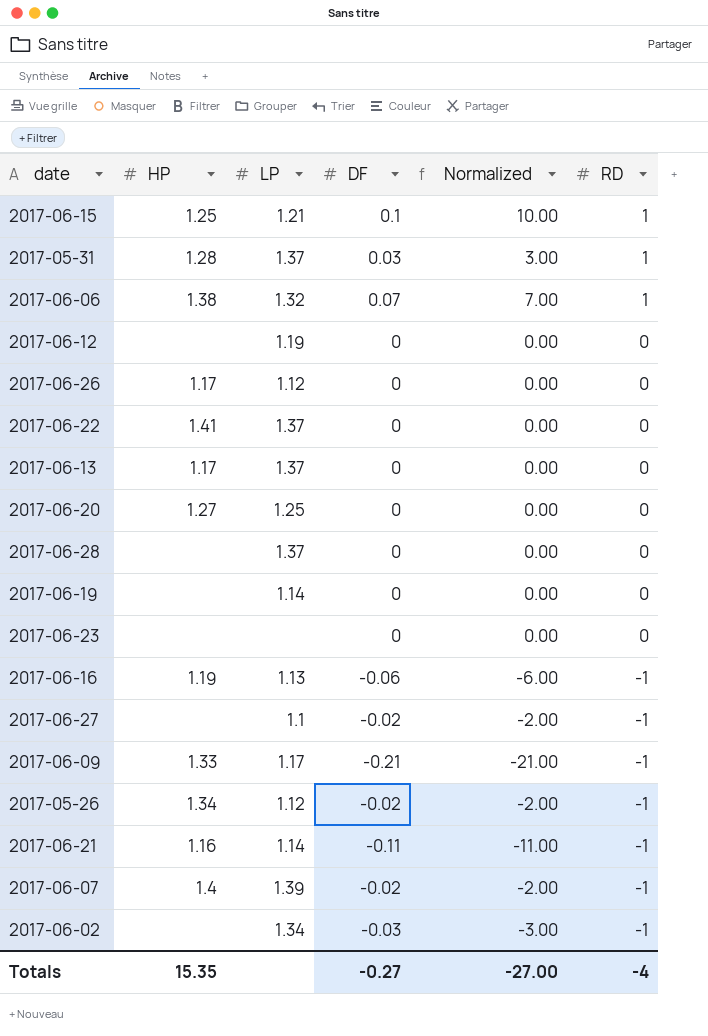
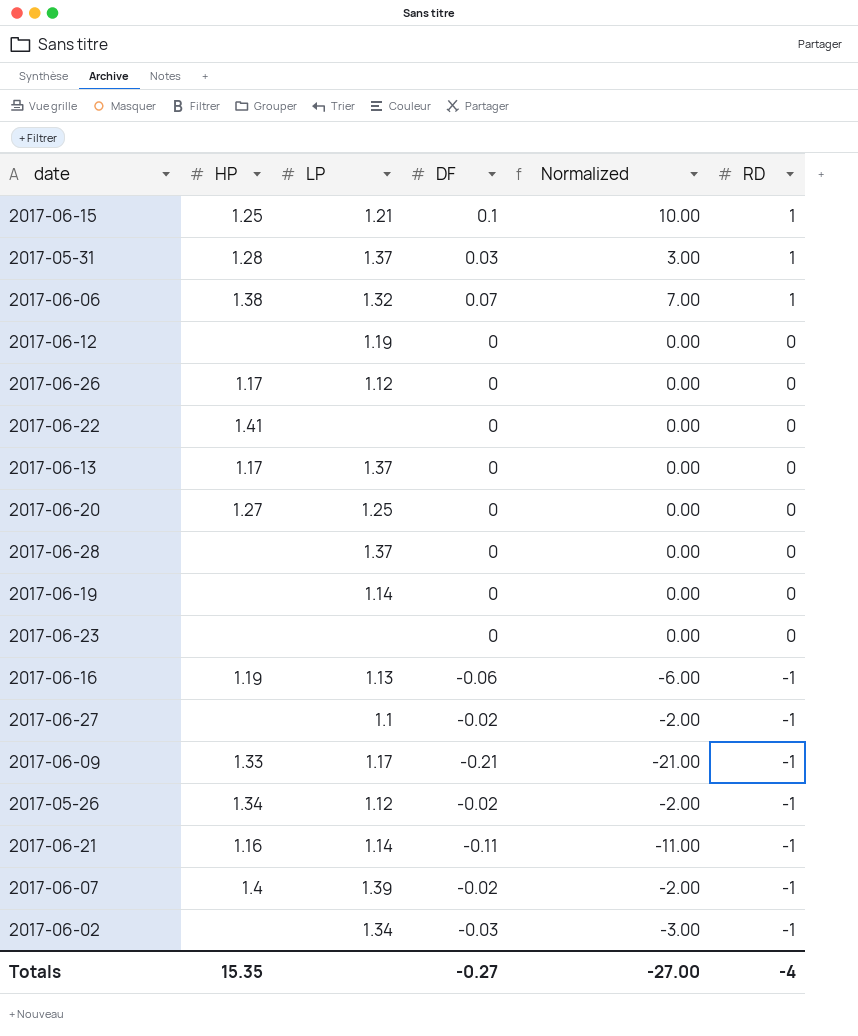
2017-06-22 | LP: 1.37 -> none

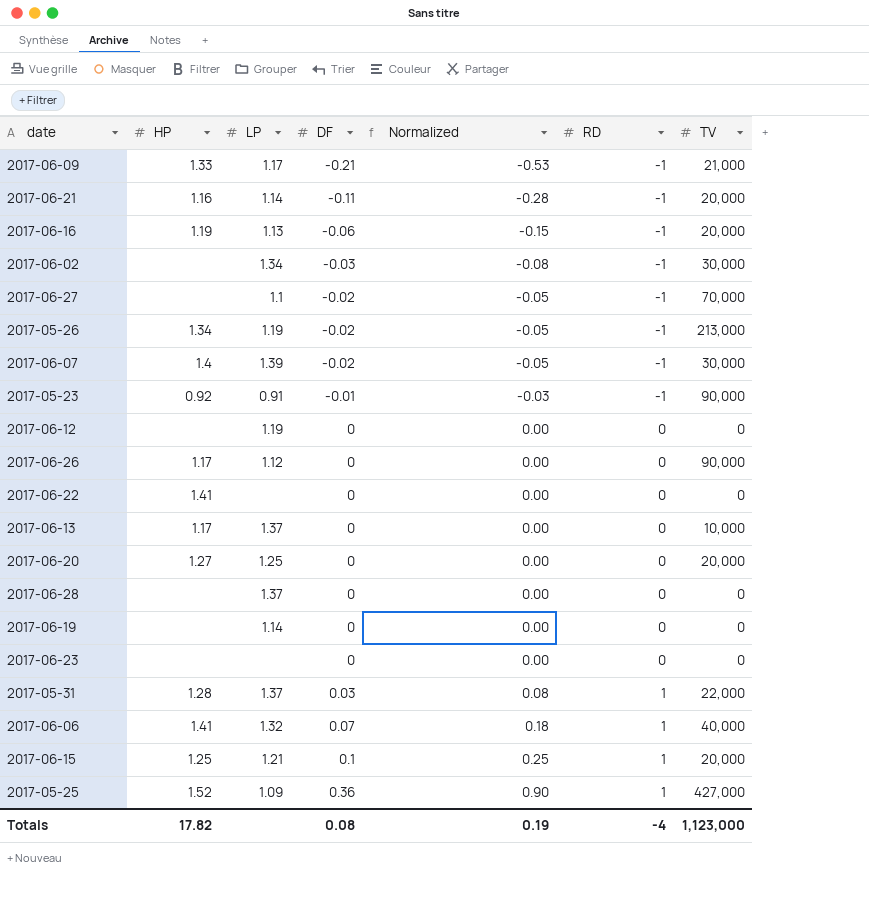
row order: RD descending -> DF ascending
column Normalized | formula: [DF] * 100 -> [DF] * 2.5
column TV | position: none -> 7
2017-05-26 | LP: 1.12 -> 1.19
row 2017-05-23: none -> 0.92 | 0.91 | -0.01 | -0.03 | -1 | 90,000
2017-06-06 | HP: 1.38 -> 1.41
row 2017-05-25: none -> 1.52 | 1.09 | 0.36 | 0.90 | 1 | 427,000
Totals | HP: 15.35 -> 17.82
Totals | DF: -0.27 -> 0.08
Totals | Normalized: -27.00 -> 0.19

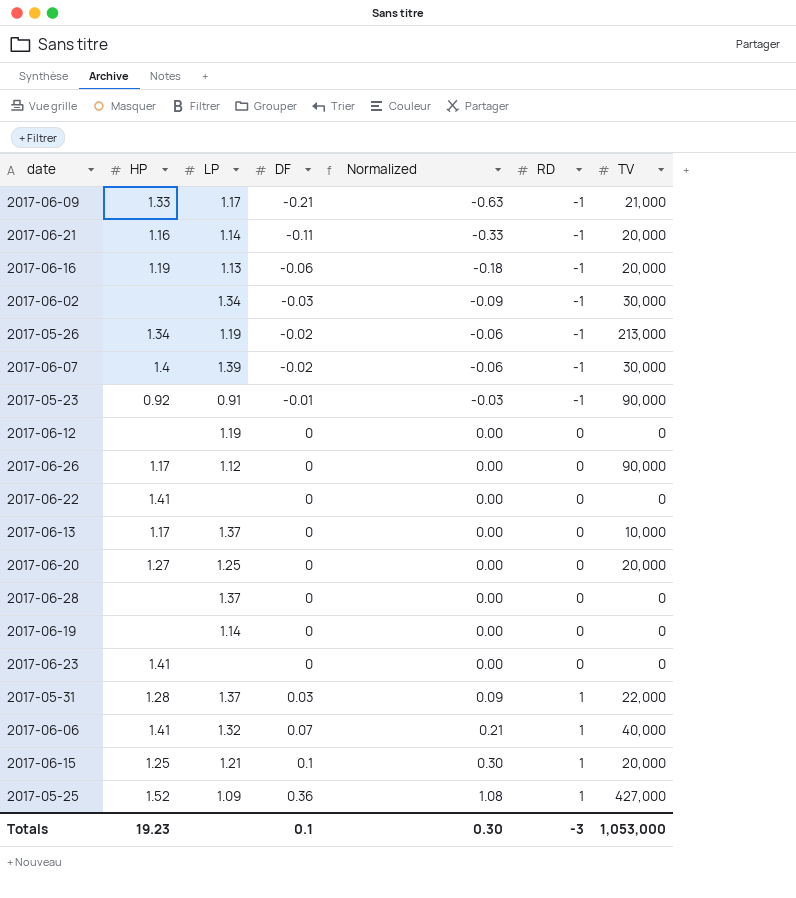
column Normalized | formula: [DF] * 2.5 -> [DF] * 3
row 2017-06-27: none | 1.1 | -0.02 | -0.05 | -1 | 70,000 -> none
2017-06-23 | HP: none -> 1.41
Totals | HP: 17.82 -> 19.23
Totals | DF: 0.08 -> 0.1
Totals | Normalized: 0.19 -> 0.30
Totals | RD: -4 -> -3
Totals | TV: 1,123,000 -> 1,053,000

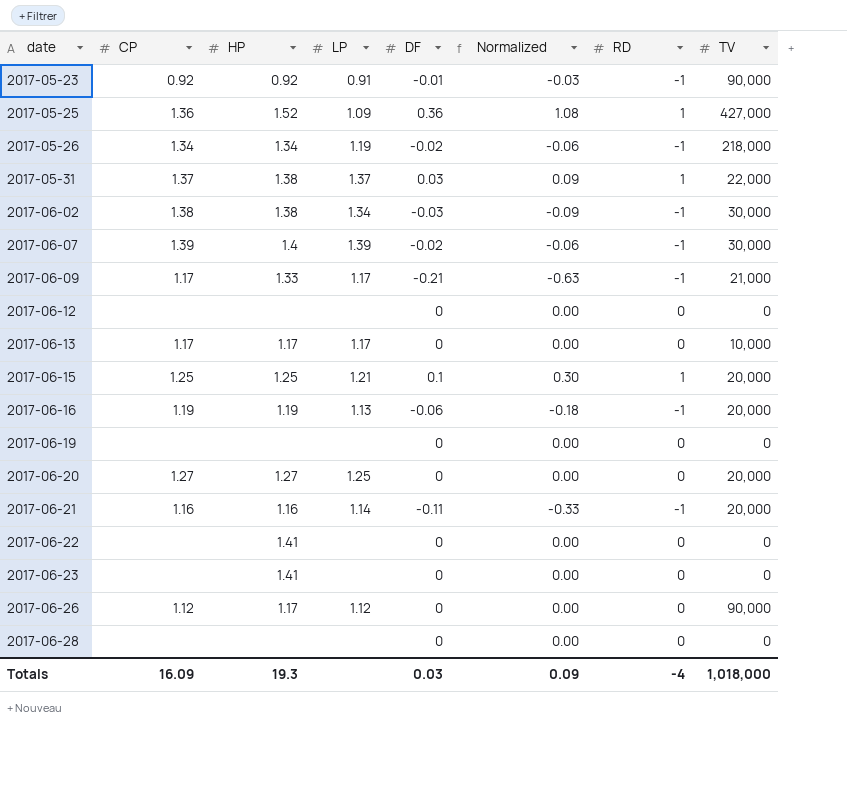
row order: DF ascending -> date ascending
column CP | position: none -> 2
row 2017-06-06: 1.41 | 1.32 | 0.07 | 0.21 | 1 | 40,000 -> none
2017-05-26 | TV: 213,000 -> 218,000
2017-05-31 | HP: 1.28 -> 1.38
2017-06-02 | HP: none -> 1.38
2017-06-12 | LP: 1.19 -> none
2017-06-13 | LP: 1.37 -> 1.17
2017-06-19 | LP: 1.14 -> none
2017-06-28 | LP: 1.37 -> none
Totals | HP: 19.23 -> 19.3
Totals | DF: 0.1 -> 0.03
Totals | Normalized: 0.30 -> 0.09
Totals | RD: -3 -> -4
Totals | TV: 1,053,000 -> 1,018,000

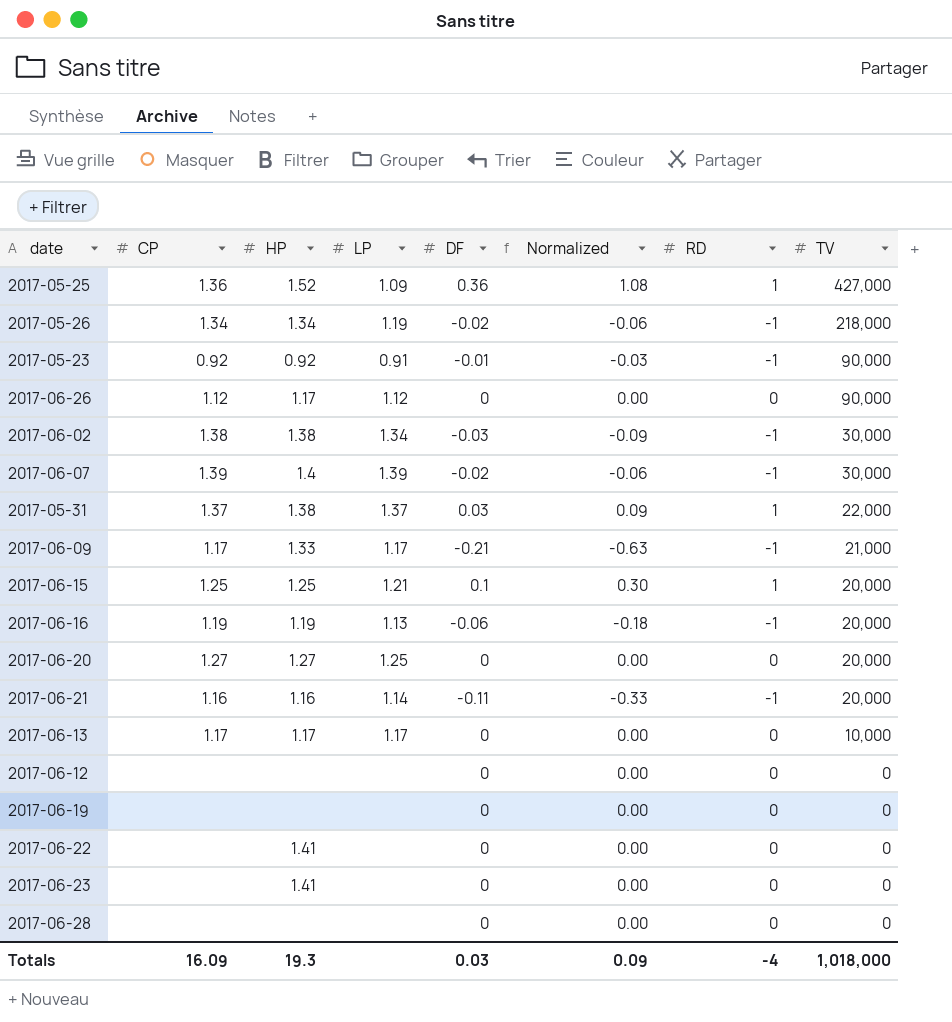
row order: date ascending -> TV descending

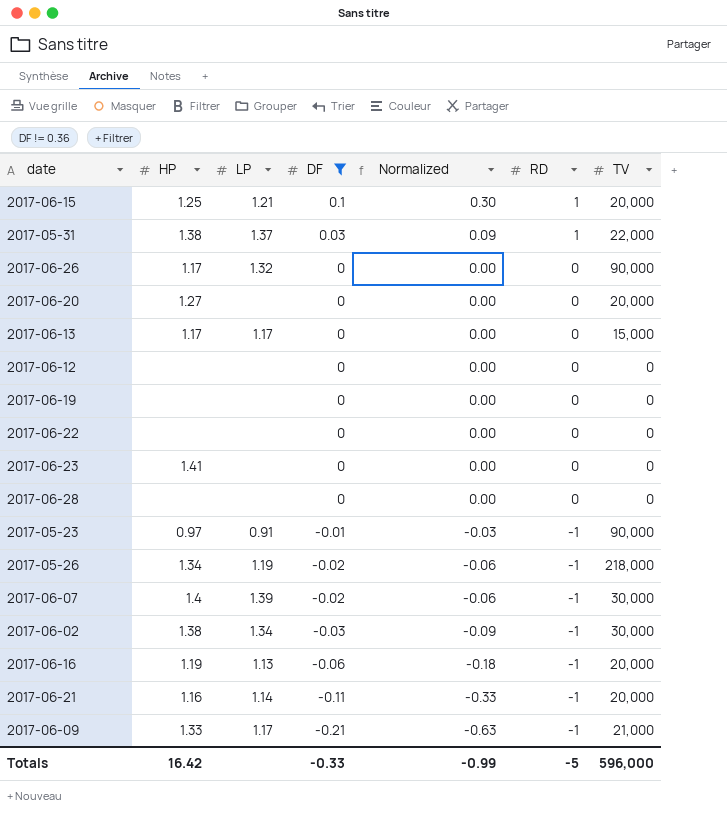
filter: none -> DF != 0.36
row order: TV descending -> DF descending
column CP | position: 2 -> none
2017-06-26 | LP: 1.12 -> 1.32
2017-06-20 | LP: 1.25 -> none
2017-06-13 | TV: 10,000 -> 15,000
2017-06-22 | HP: 1.41 -> none
2017-05-23 | HP: 0.92 -> 0.97
Totals | HP: 19.3 -> 16.42
Totals | DF: 0.03 -> -0.33
Totals | Normalized: 0.09 -> -0.99
Totals | RD: -4 -> -5
Totals | TV: 1,018,000 -> 596,000

